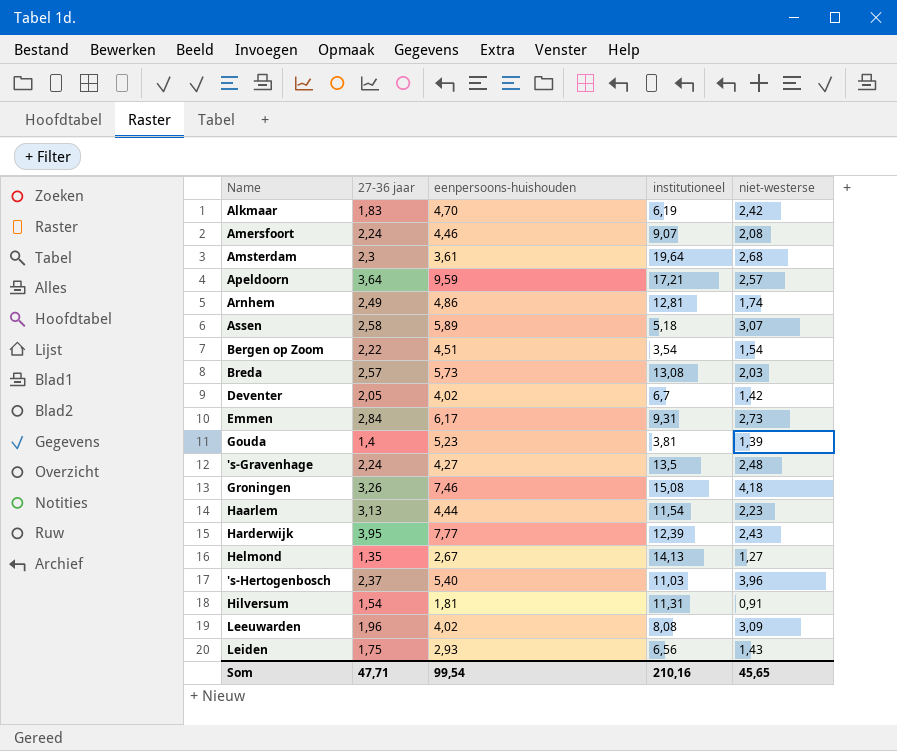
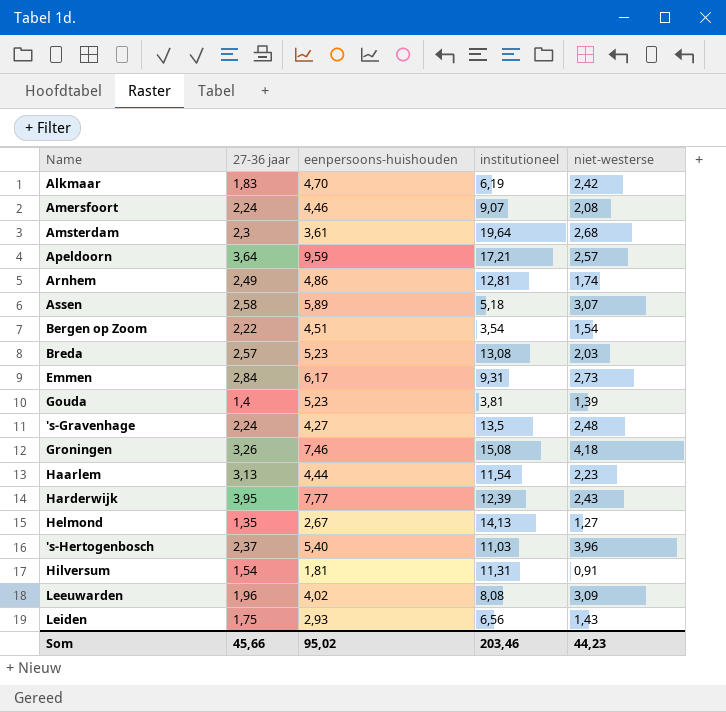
row Deventer: 2,05 | 4,02 | 6,7 | 1,42 -> none
Breda | eenpersoons-huishouden: 5,73 -> 5,23
Som | 27-36 jaar: 47,71 -> 45,66
Som | eenpersoons-huishouden: 99,54 -> 95,02
Som | institutioneel: 210,16 -> 203,46
Som | niet-westerse: 45,65 -> 44,23

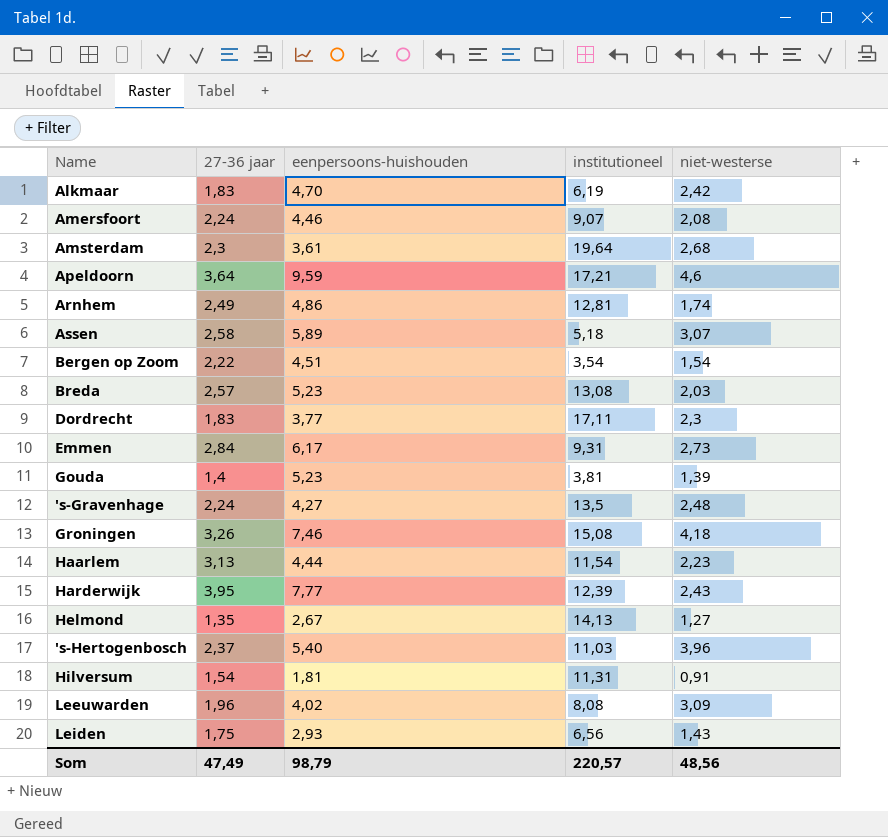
Apeldoorn | niet-westerse: 2,57 -> 4,6
row Dordrecht: none -> 1,83 | 3,77 | 17,11 | 2,3
Som | 27-36 jaar: 45,66 -> 47,49
Som | eenpersoons-huishouden: 95,02 -> 98,79
Som | institutioneel: 203,46 -> 220,57
Som | niet-westerse: 44,23 -> 48,56

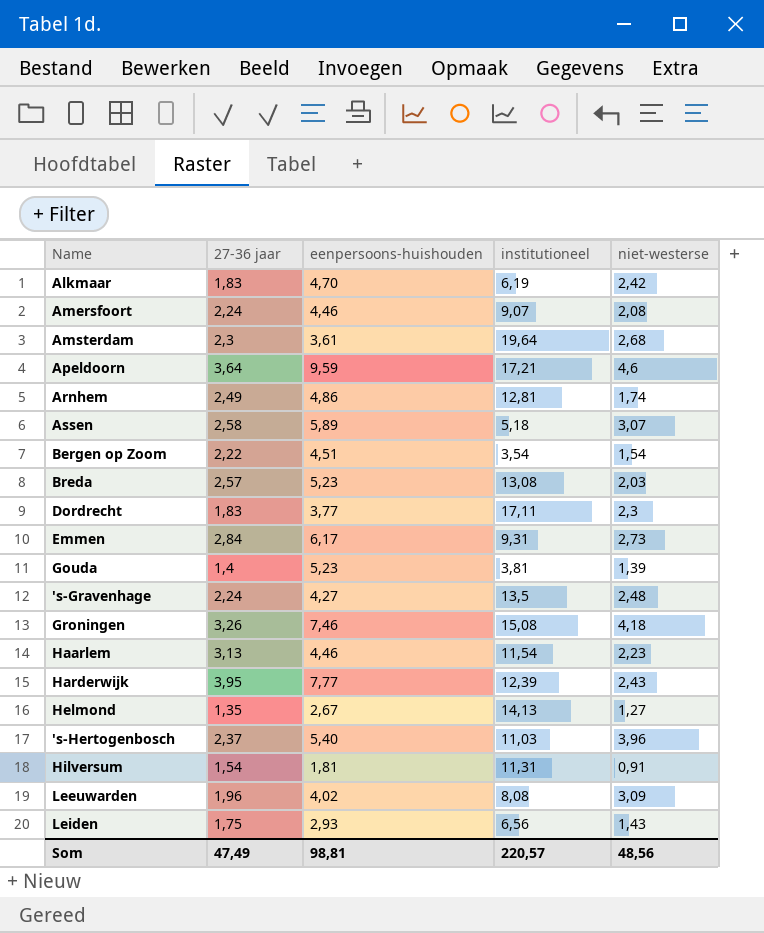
Haarlem | eenpersoons-huishouden: 4,44 -> 4,46
Som | eenpersoons-huishouden: 98,79 -> 98,81

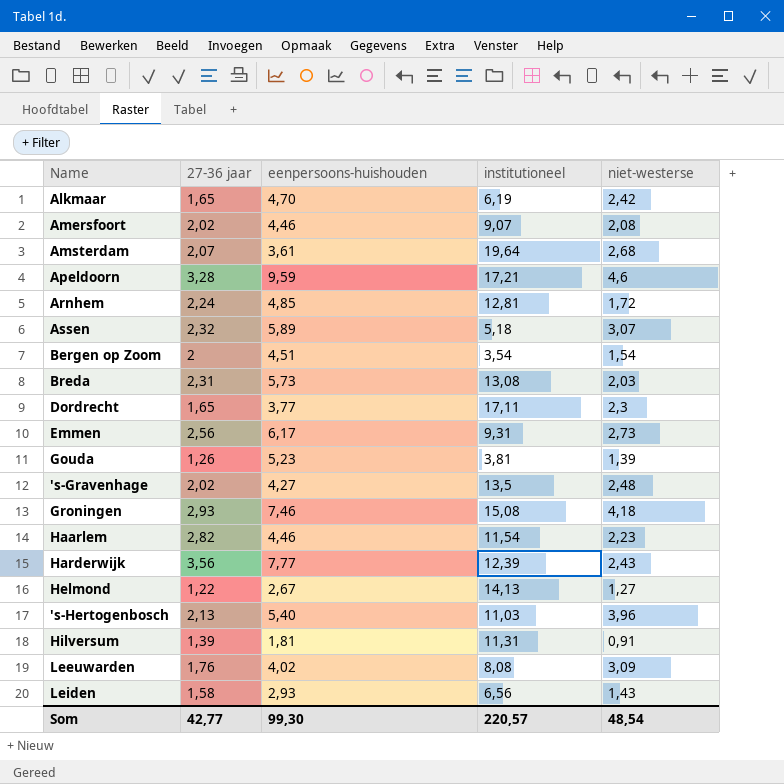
Alkmaar | 27-36 jaar: 1,83 -> 1,65
Amersfoort | 27-36 jaar: 2,24 -> 2,02
Amsterdam | 27-36 jaar: 2,3 -> 2,07
Apeldoorn | 27-36 jaar: 3,64 -> 3,28
Arnhem | 27-36 jaar: 2,49 -> 2,24
Arnhem | eenpersoons-huishouden: 4,86 -> 4,85
Arnhem | niet-westerse: 1,74 -> 1,72
Assen | 27-36 jaar: 2,58 -> 2,32
Bergen op Zoom | 27-36 jaar: 2,22 -> 2
Breda | 27-36 jaar: 2,57 -> 2,31
Breda | eenpersoons-huishouden: 5,23 -> 5,73
Dordrecht | 27-36 jaar: 1,83 -> 1,65
Emmen | 27-36 jaar: 2,84 -> 2,56
Gouda | 27-36 jaar: 1,4 -> 1,26
's-Gravenhage | 27-36 jaar: 2,24 -> 2,02
Groningen | 27-36 jaar: 3,26 -> 2,93
Haarlem | 27-36 jaar: 3,13 -> 2,82
Harderwijk | 27-36 jaar: 3,95 -> 3,56
Helmond | 27-36 jaar: 1,35 -> 1,22
's-Hertogenbosch | 27-36 jaar: 2,37 -> 2,13
Hilversum | 27-36 jaar: 1,54 -> 1,39
Leeuwarden | 27-36 jaar: 1,96 -> 1,76
Leiden | 27-36 jaar: 1,75 -> 1,58
Som | 27-36 jaar: 47,49 -> 42,77
Som | eenpersoons-huishouden: 98,81 -> 99,30
Som | niet-westerse: 48,56 -> 48,54

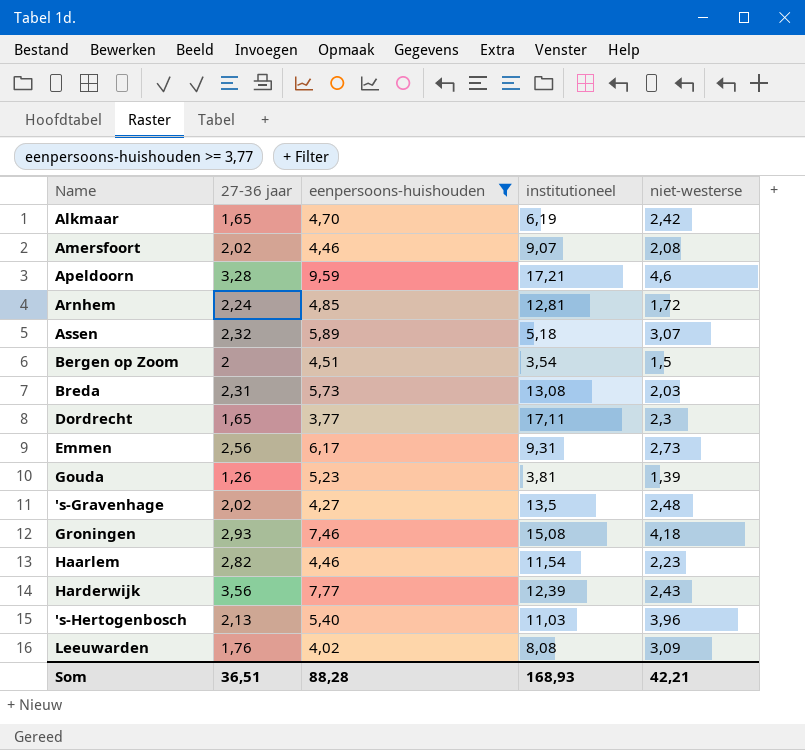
filter: none -> eenpersoons-huishouden >= 3,77
Bergen op Zoom | niet-westerse: 1,54 -> 1,5
Som | 27-36 jaar: 42,77 -> 36,51
Som | eenpersoons-huishouden: 99,30 -> 88,28
Som | institutioneel: 220,57 -> 168,93
Som | niet-westerse: 48,54 -> 42,21

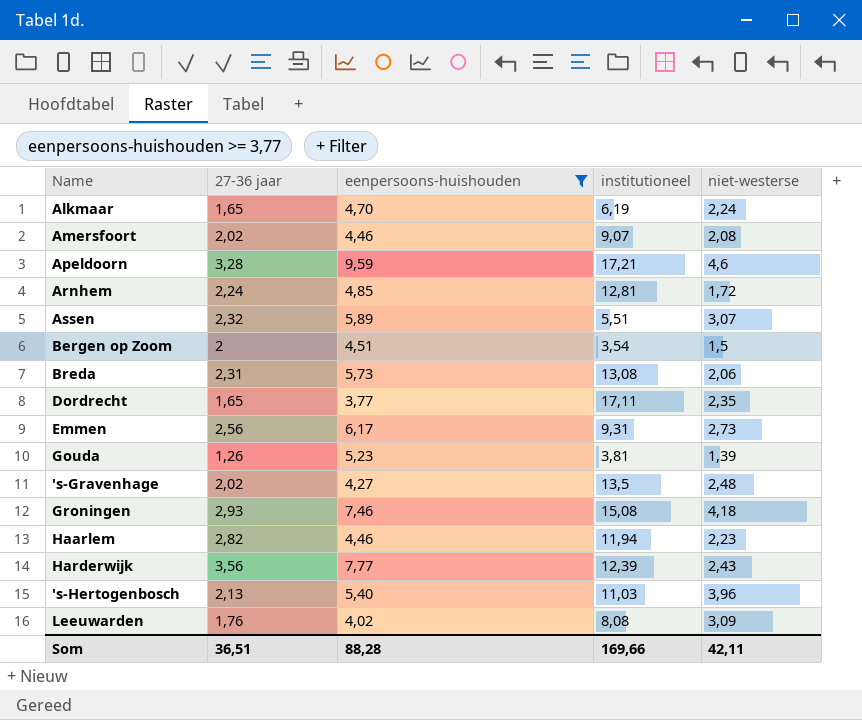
Alkmaar | niet-westerse: 2,42 -> 2,24
Assen | institutioneel: 5,18 -> 5,51
Breda | niet-westerse: 2,03 -> 2,06
Dordrecht | niet-westerse: 2,3 -> 2,35
Haarlem | institutioneel: 11,54 -> 11,94
Som | institutioneel: 168,93 -> 169,66
Som | niet-westerse: 42,21 -> 42,11

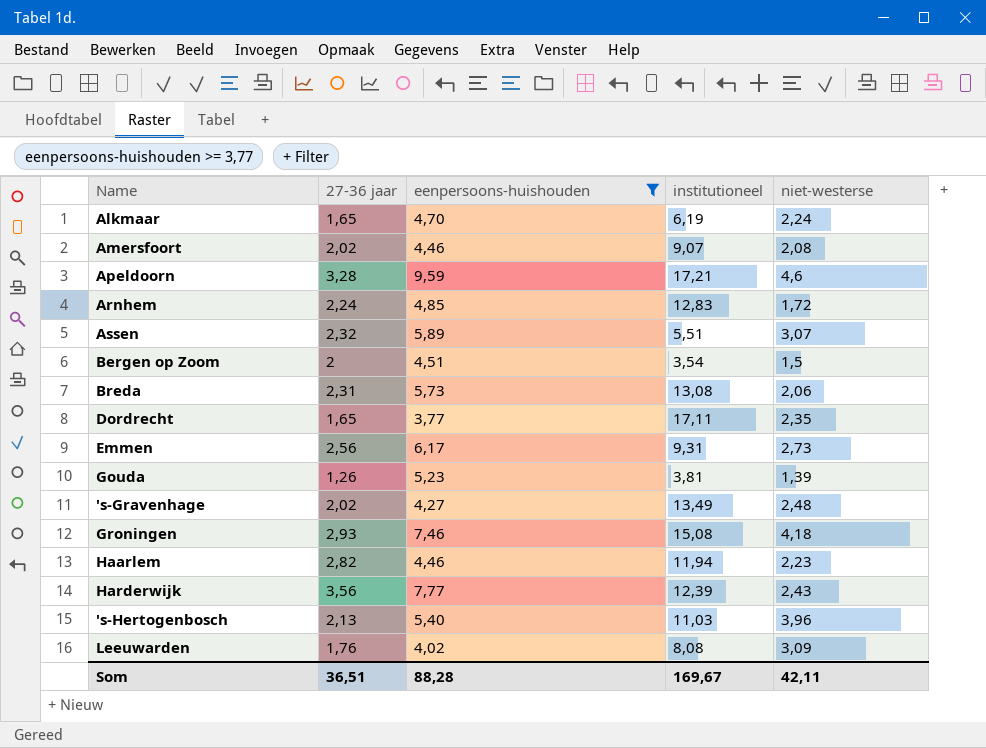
Arnhem | institutioneel: 12,81 -> 12,83
's-Gravenhage | institutioneel: 13,5 -> 13,49
Som | institutioneel: 169,66 -> 169,67

